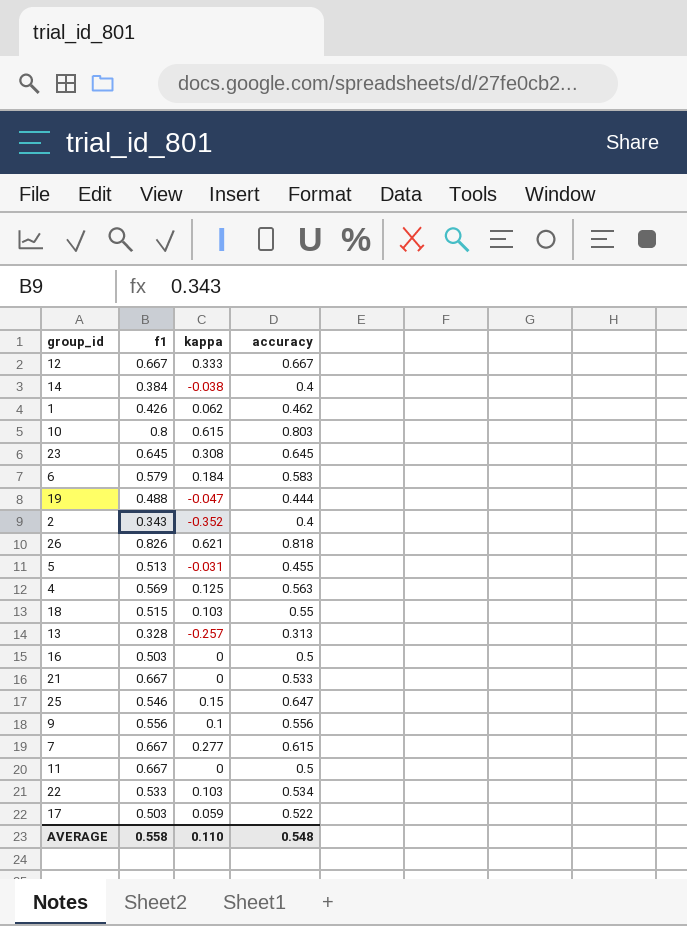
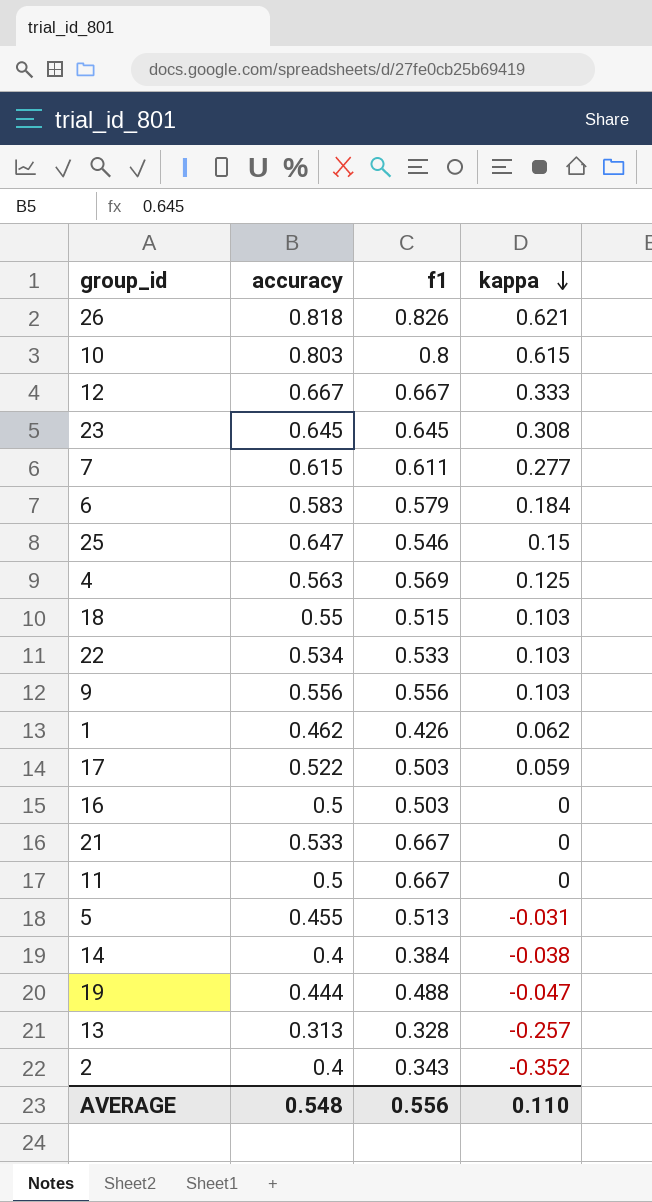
row order: none -> kappa descending
column accuracy | position: 4 -> 2
7 | f1: 0.667 -> 0.611
9 | kappa: 0.1 -> 0.103
AVERAGE | f1: 0.558 -> 0.556

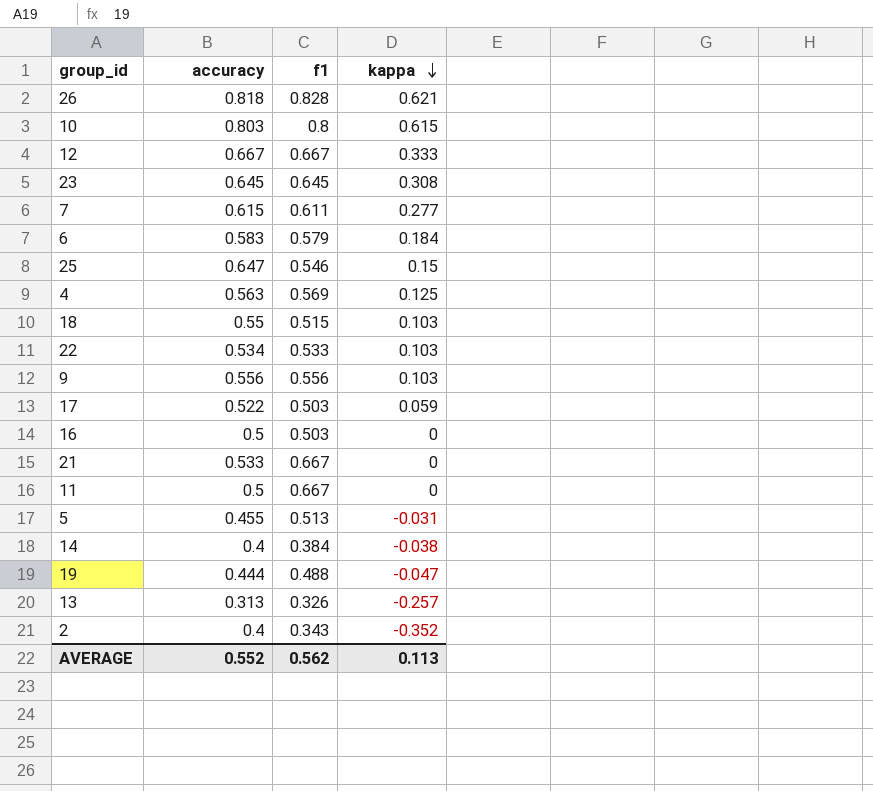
row 1: 0.462 | 0.426 | 0.062 -> none
26 | f1: 0.826 -> 0.828
13 | f1: 0.328 -> 0.326
AVERAGE | accuracy: 0.548 -> 0.552
AVERAGE | f1: 0.556 -> 0.562
AVERAGE | kappa: 0.110 -> 0.113

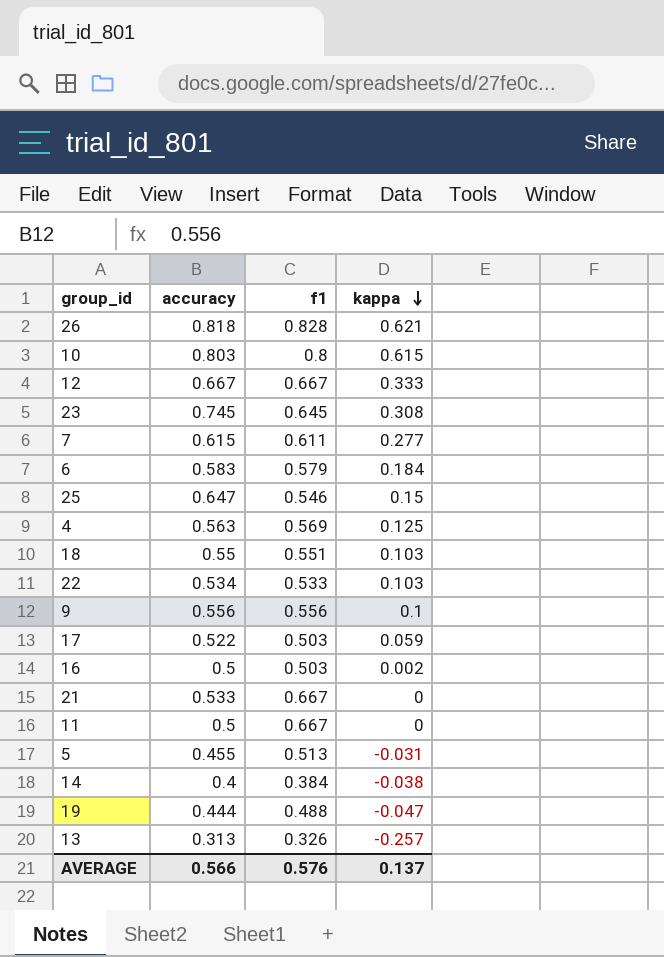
row 2: 0.4 | 0.343 | -0.352 -> none
23 | accuracy: 0.645 -> 0.745
18 | f1: 0.515 -> 0.551
9 | kappa: 0.103 -> 0.1
16 | kappa: 0 -> 0.002
AVERAGE | accuracy: 0.552 -> 0.566
AVERAGE | f1: 0.562 -> 0.576
AVERAGE | kappa: 0.113 -> 0.137

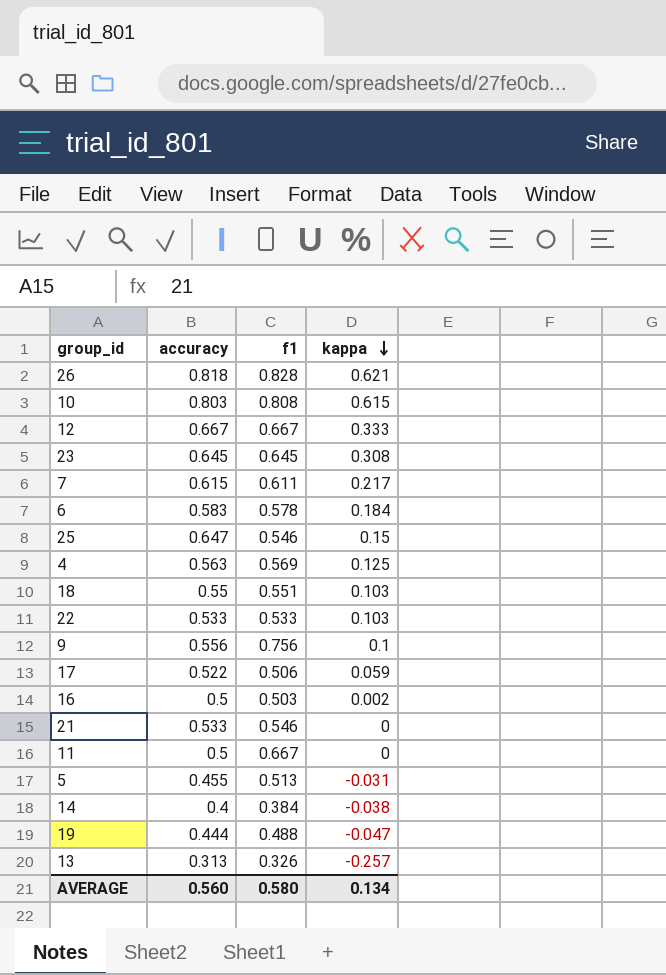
10 | f1: 0.8 -> 0.808
23 | accuracy: 0.745 -> 0.645
7 | kappa: 0.277 -> 0.217
6 | f1: 0.579 -> 0.578
22 | accuracy: 0.534 -> 0.533
9 | f1: 0.556 -> 0.756
17 | f1: 0.503 -> 0.506
21 | f1: 0.667 -> 0.546
AVERAGE | accuracy: 0.566 -> 0.560
AVERAGE | f1: 0.576 -> 0.580
AVERAGE | kappa: 0.137 -> 0.134

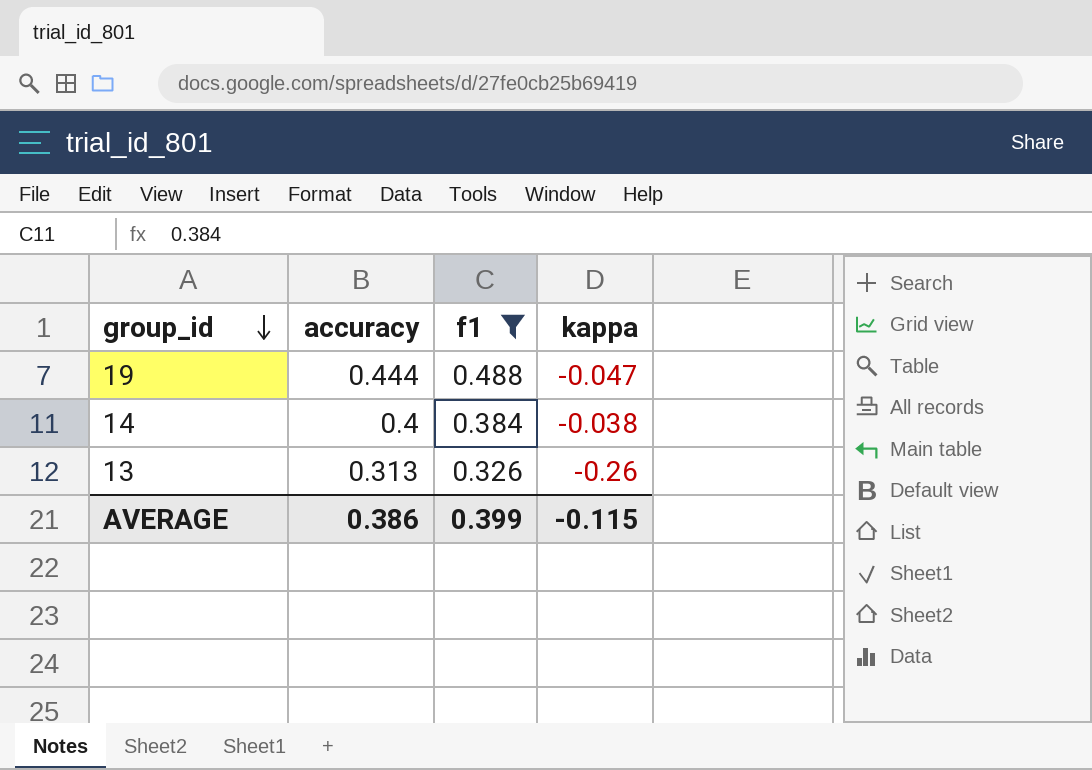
filter: none -> f1 <= 0.488
row order: kappa descending -> group_id descending
13 | kappa: -0.257 -> -0.26
AVERAGE | accuracy: 0.560 -> 0.386
AVERAGE | f1: 0.580 -> 0.399
AVERAGE | kappa: 0.134 -> -0.115

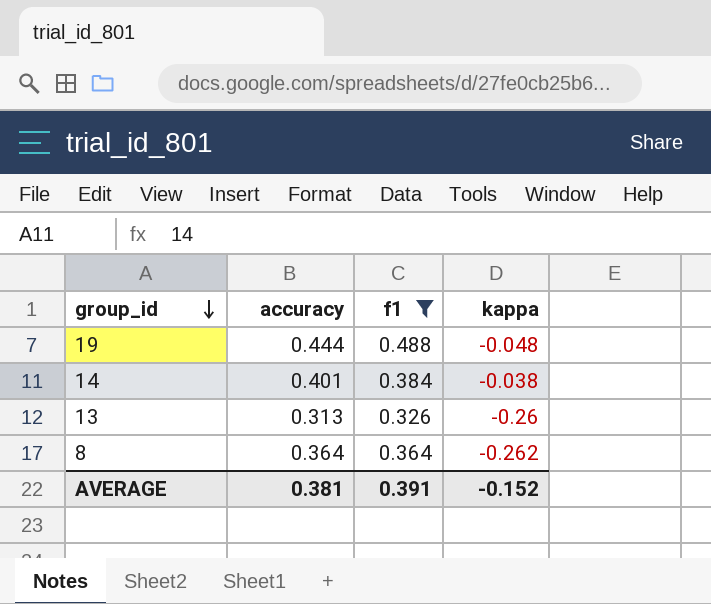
19 | kappa: -0.047 -> -0.048
14 | accuracy: 0.4 -> 0.401
row 8: none -> 0.364 | 0.364 | -0.262
AVERAGE | accuracy: 0.386 -> 0.381
AVERAGE | f1: 0.399 -> 0.391
AVERAGE | kappa: -0.115 -> -0.152

